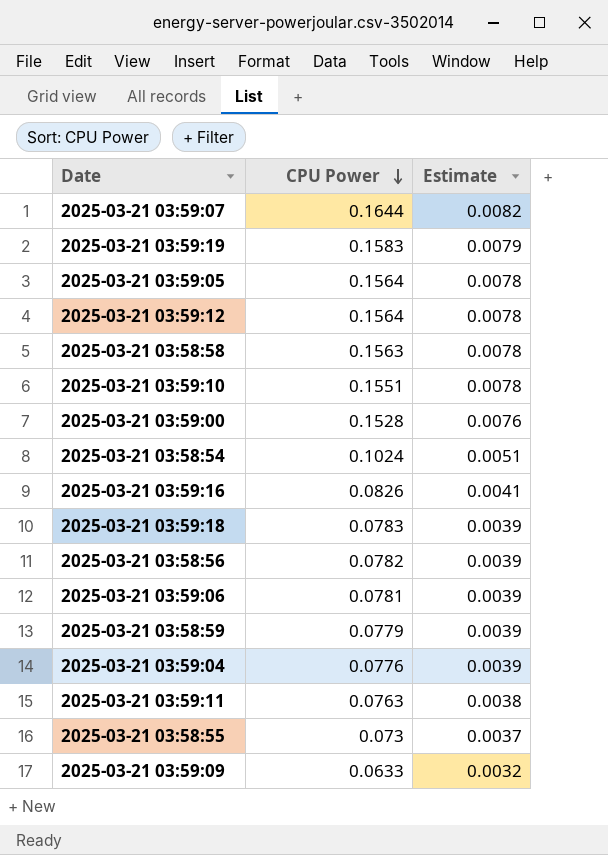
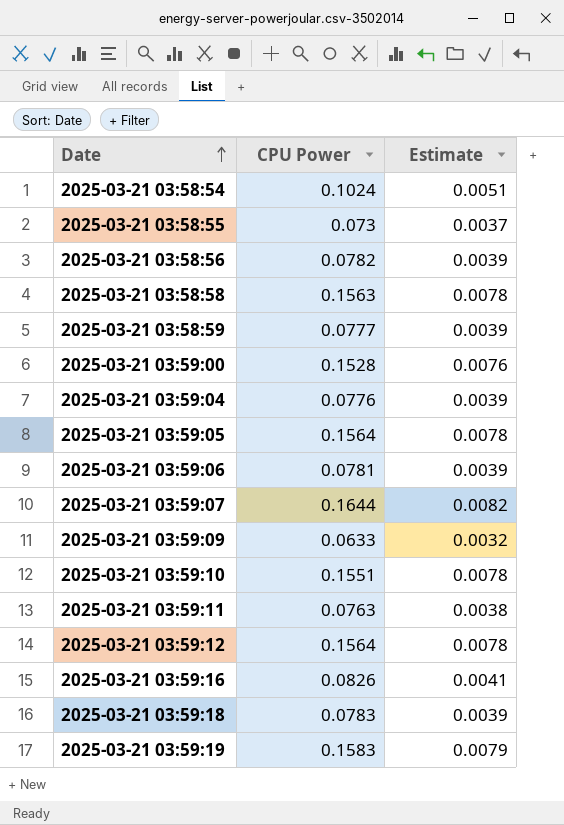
row order: CPU Power descending -> Date ascending
2025-03-21 03:58:59 | CPU Power: 0.0779 -> 0.0777

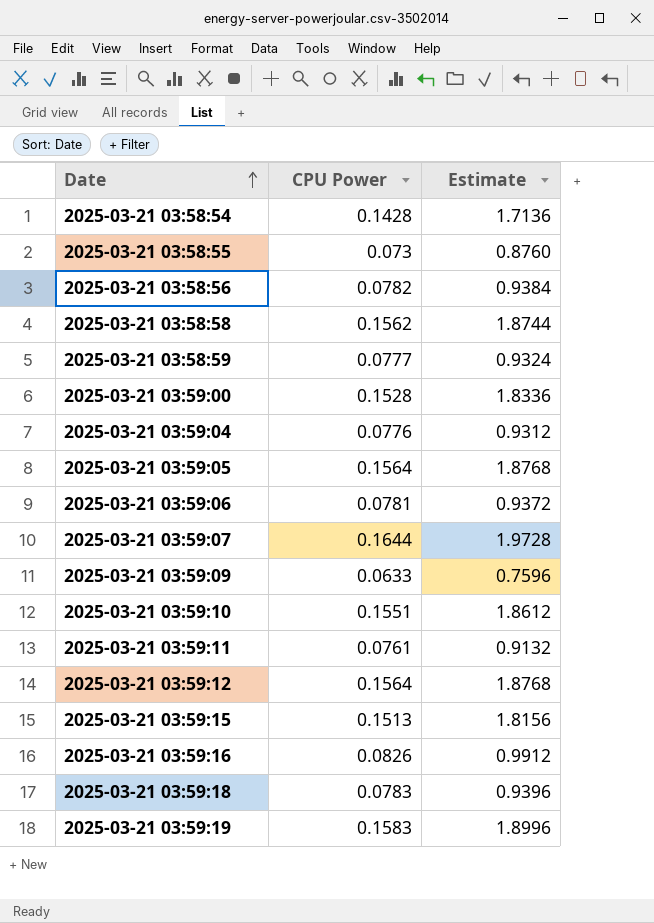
column Estimate | formula: [CPU Power] * 0.05 -> [CPU Power] * 12
2025-03-21 03:58:54 | CPU Power: 0.1024 -> 0.1428
2025-03-21 03:58:58 | CPU Power: 0.1563 -> 0.1562
2025-03-21 03:59:11 | CPU Power: 0.0763 -> 0.0761
row 2025-03-21 03:59:15: none -> 0.1513 | 1.8156

